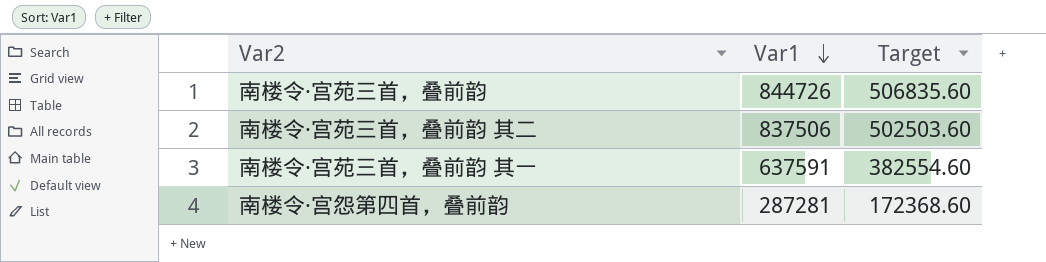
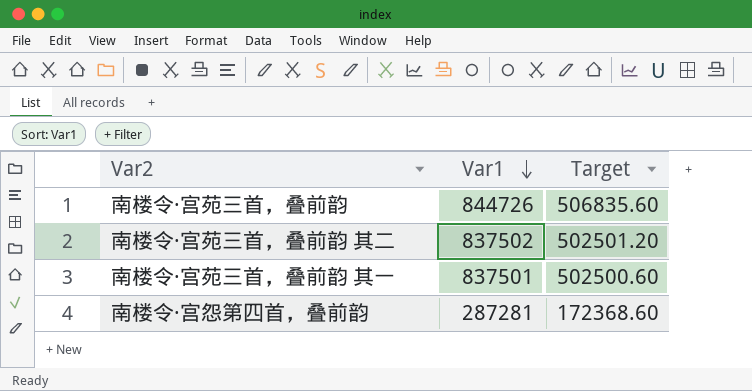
南楼令·宫苑三首，叠前韵 其二 | Var1: 837506 -> 837502
南楼令·宫苑三首，叠前韵 其二 | Target: 502503.60 -> 502501.20
南楼令·宫苑三首，叠前韵 其一 | Var1: 637591 -> 837501
南楼令·宫苑三首，叠前韵 其一 | Target: 382554.60 -> 502500.60

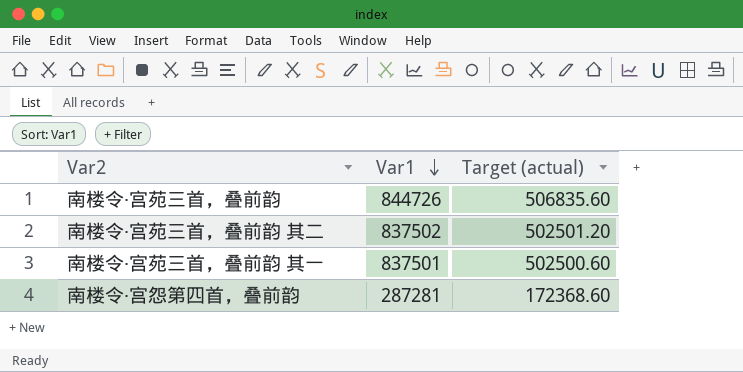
column name: Target -> Target (actual)

